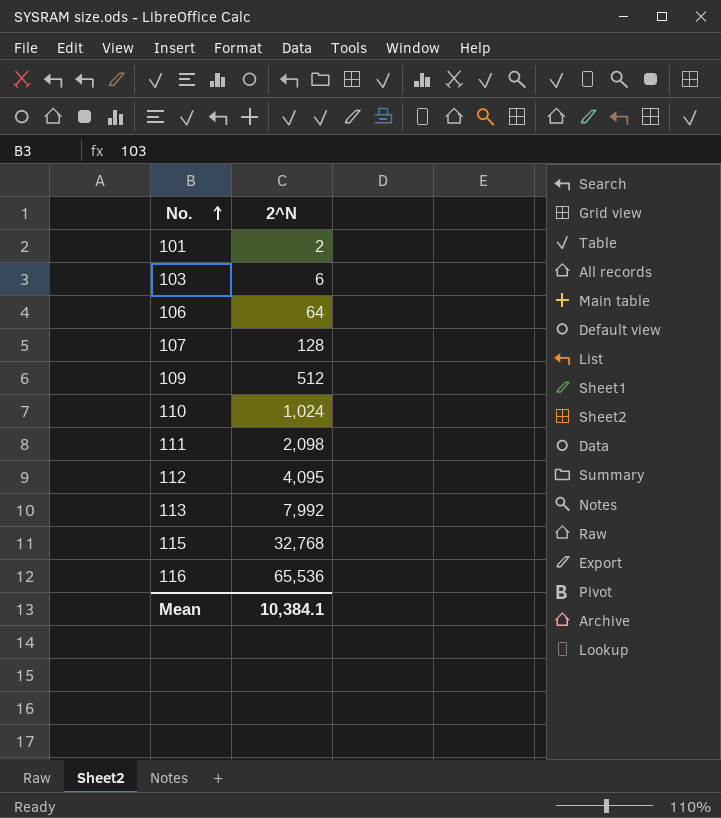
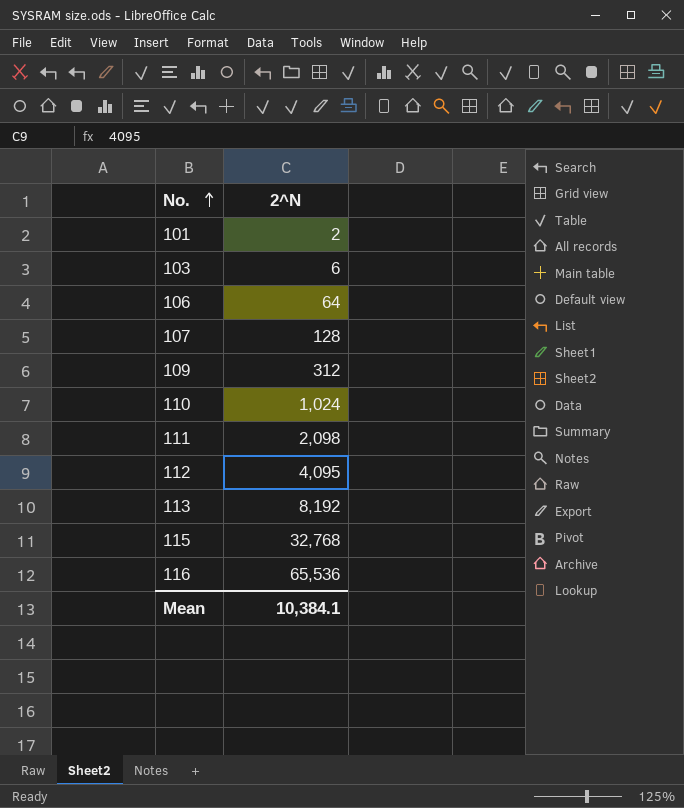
109 | 2^N: 512 -> 312
113 | 2^N: 7,992 -> 8,192

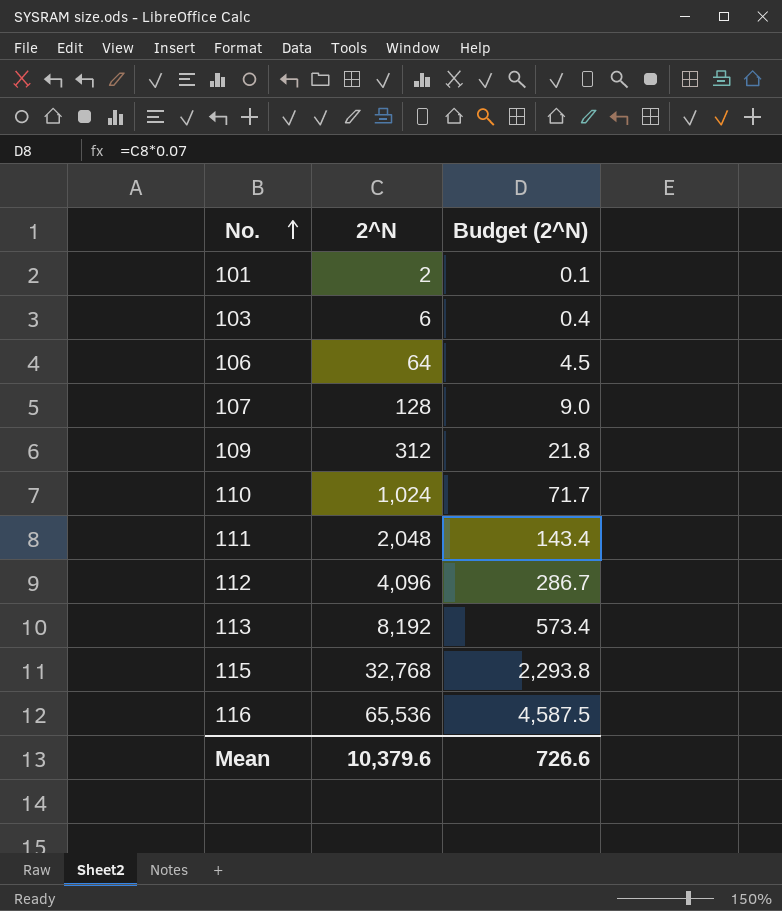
column Budget (2^N) | formula: none -> [2^N] * 0.07
111 | 2^N: 2,098 -> 2,048
112 | 2^N: 4,095 -> 4,096
Mean | 2^N: 10,384.1 -> 10,379.6

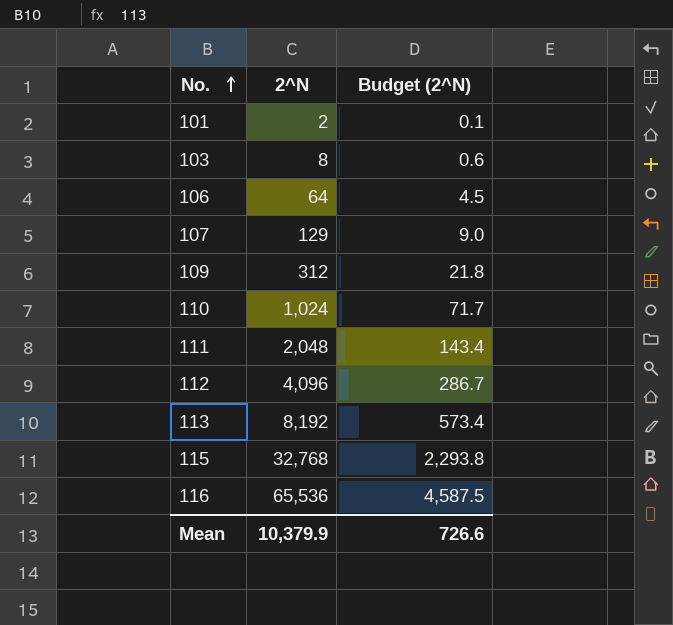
103 | 2^N: 6 -> 8
103 | Budget (2^N): 0.4 -> 0.6
107 | 2^N: 128 -> 129
Mean | 2^N: 10,379.6 -> 10,379.9

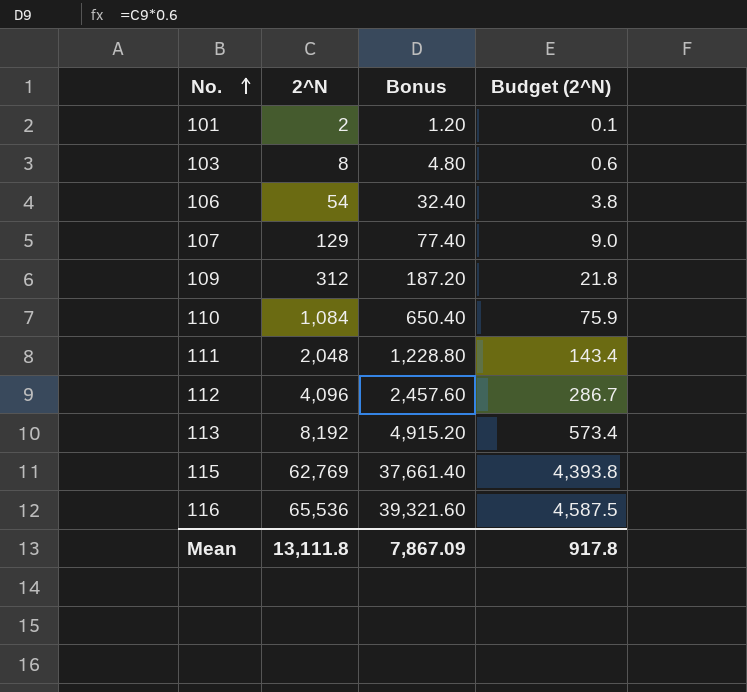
column Bonus | formula: none -> [2^N] * 0.6
106 | 2^N: 64 -> 54
106 | Budget (2^N): 4.5 -> 3.8
110 | 2^N: 1,024 -> 1,084
110 | Budget (2^N): 71.7 -> 75.9
115 | 2^N: 32,768 -> 62,769
115 | Budget (2^N): 2,293.8 -> 4,393.8
Mean | 2^N: 10,379.9 -> 13,111.8
Mean | Budget (2^N): 726.6 -> 917.8

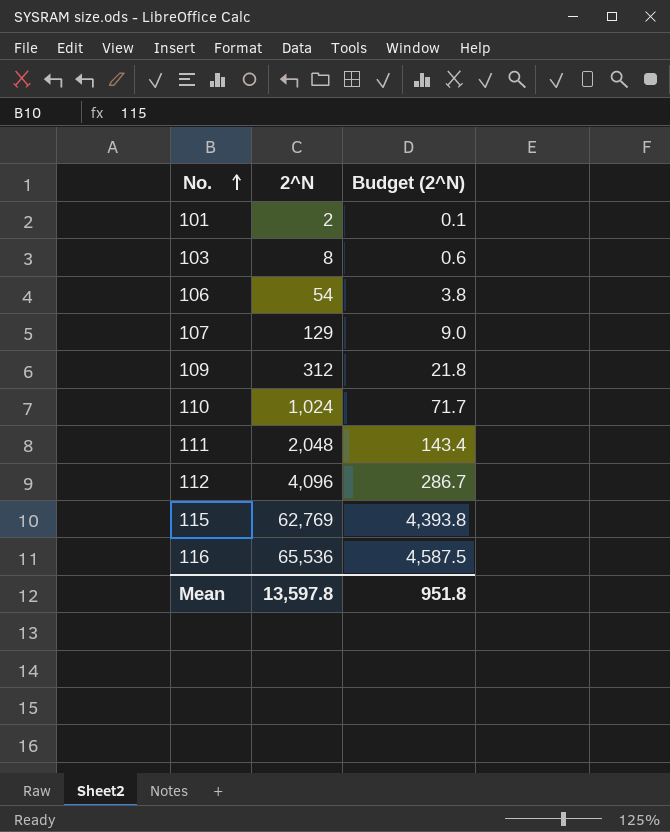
column Bonus | formula: [2^N] * 0.6 -> none
row 113: 8,192 | 4,915.20 | 573.4 -> none
110 | 2^N: 1,084 -> 1,024
110 | Budget (2^N): 75.9 -> 71.7
Mean | 2^N: 13,111.8 -> 13,597.8
Mean | Budget (2^N): 917.8 -> 951.8

